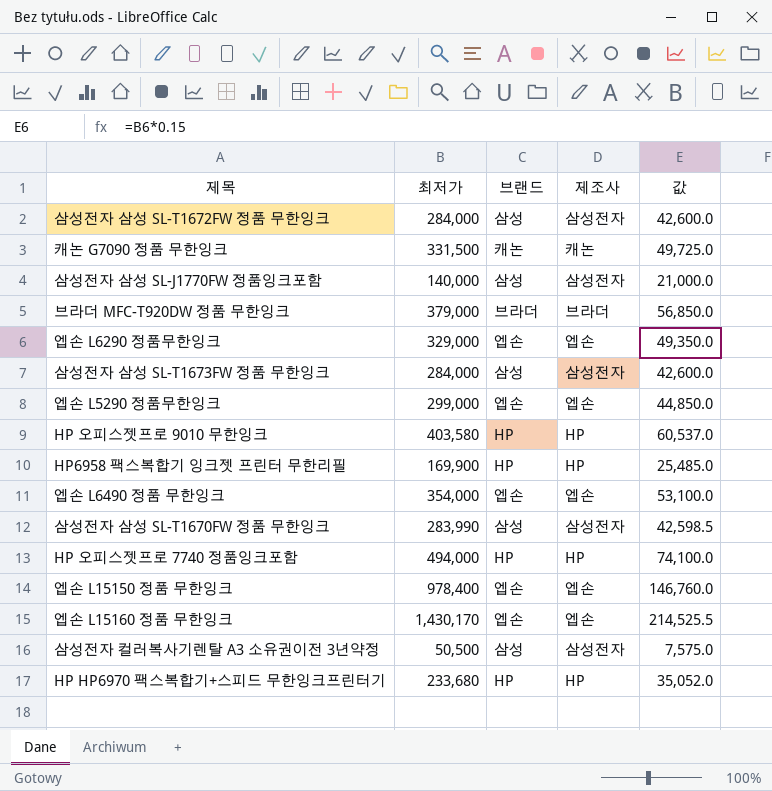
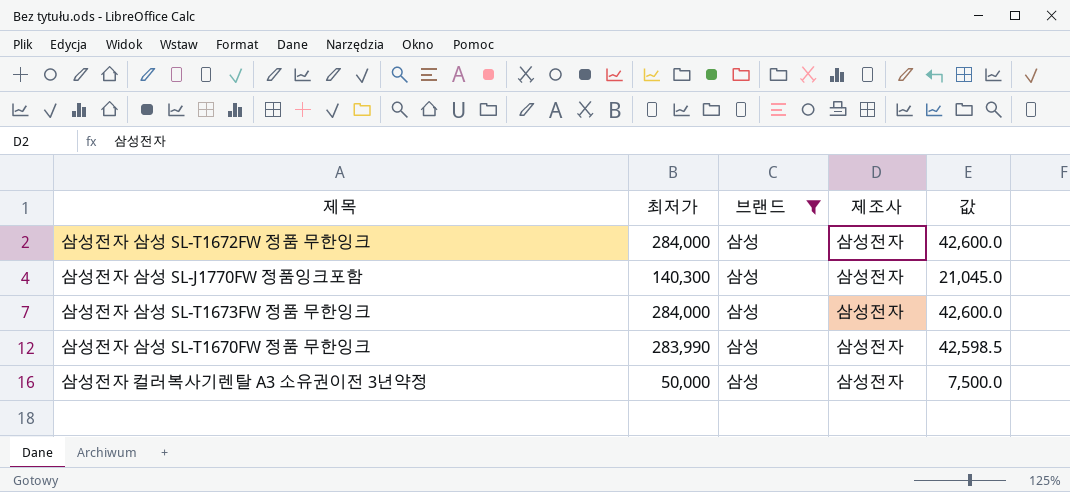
filter: none -> 브랜드 = 삼성
삼성전자 삼성 SL-J1770FW 정품잉크포함 | 최저가: 140,000 -> 140,300
삼성전자 삼성 SL-J1770FW 정품잉크포함 | 값: 21,000.0 -> 21,045.0
삼성전자 컬러복사기렌탈 A3 소유권이전 3년약정 | 최저가: 50,500 -> 50,000
삼성전자 컬러복사기렌탈 A3 소유권이전 3년약정 | 값: 7,575.0 -> 7,500.0

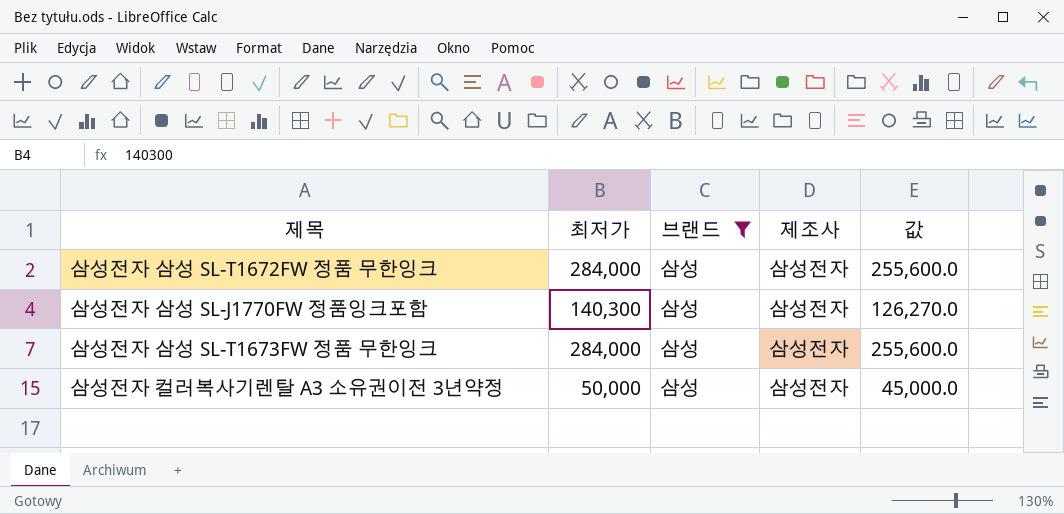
column 값 | formula: [최저가] * 0.15 -> [최저가] * 0.9
row 삼성전자 삼성 SL-T1670FW 정품 무한잉크: 283,990 | 삼성 | 삼성전자 | 42,598.5 -> none

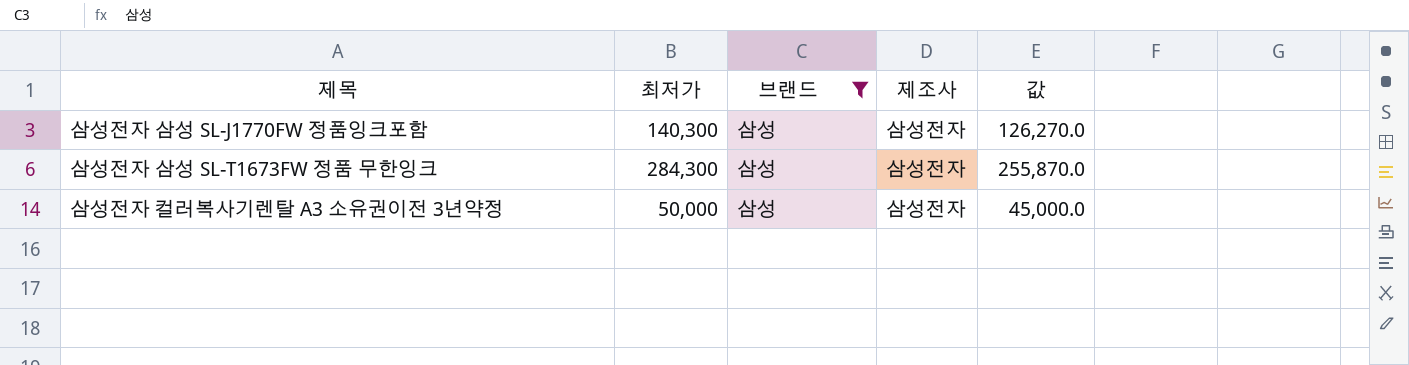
row 삼성전자 삼성 SL-T1672FW 정품 무한잉크: 284,000 | 삼성 | 삼성전자 | 255,600.0 -> none
삼성전자 삼성 SL-T1673FW 정품 무한잉크 | 최저가: 284,000 -> 284,300
삼성전자 삼성 SL-T1673FW 정품 무한잉크 | 값: 255,600.0 -> 255,870.0

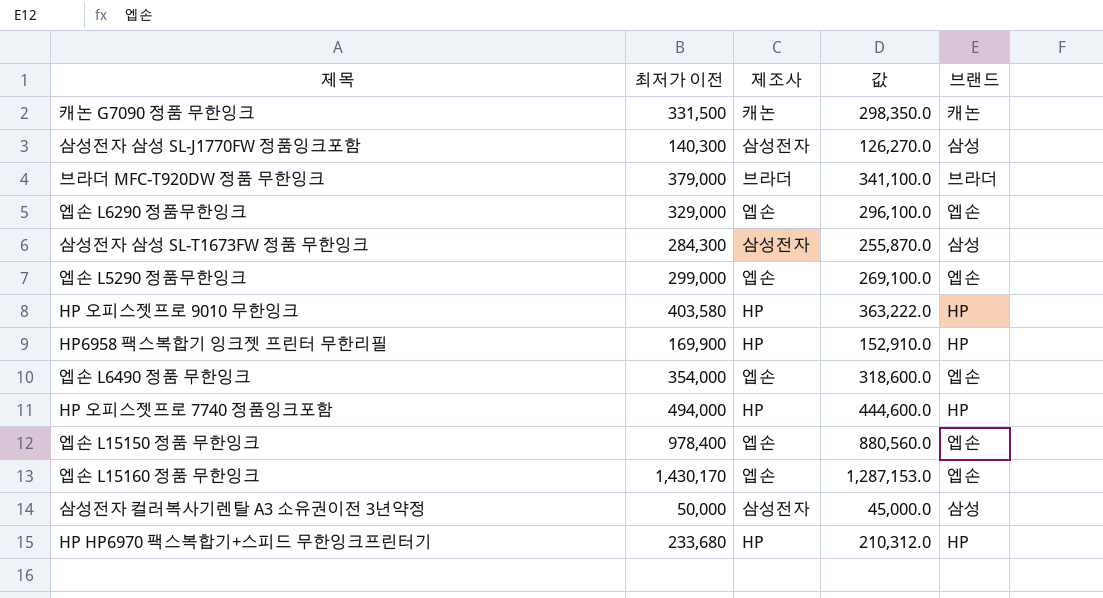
filter: 브랜드 = 삼성 -> none
column name: 최저가 -> 최저가 이전
column 브랜드 | position: 3 -> 5

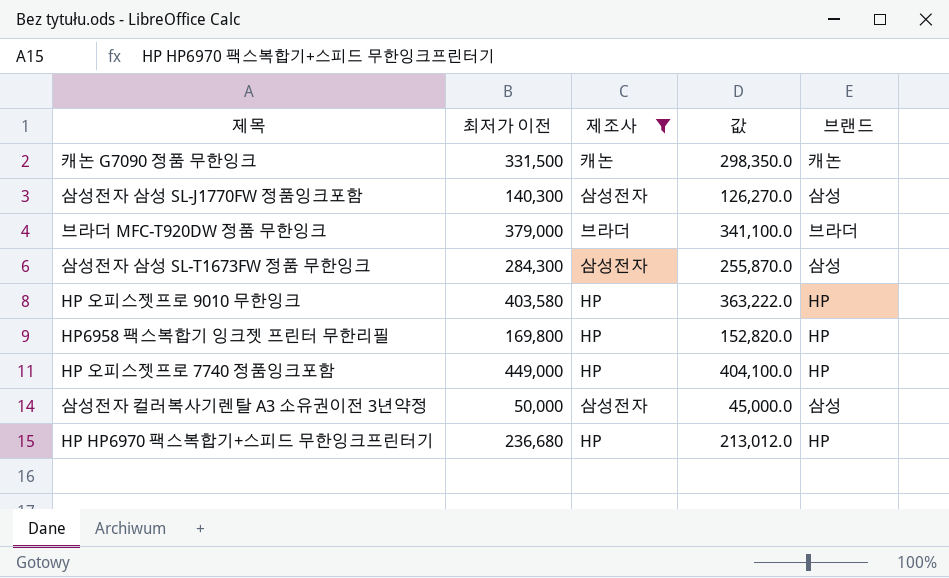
filter: none -> 제조사 != 엡손
HP6958 팩스복합기 잉크젯 프린터 무한리필 | 최저가 이전: 169,900 -> 169,800
HP6958 팩스복합기 잉크젯 프린터 무한리필 | 값: 152,910.0 -> 152,820.0
HP 오피스젯프로 7740 정품잉크포함 | 최저가 이전: 494,000 -> 449,000
HP 오피스젯프로 7740 정품잉크포함 | 값: 444,600.0 -> 404,100.0
HP HP6970 팩스복합기+스피드 무한잉크프린터기 | 최저가 이전: 233,680 -> 236,680
HP HP6970 팩스복합기+스피드 무한잉크프린터기 | 값: 210,312.0 -> 213,012.0

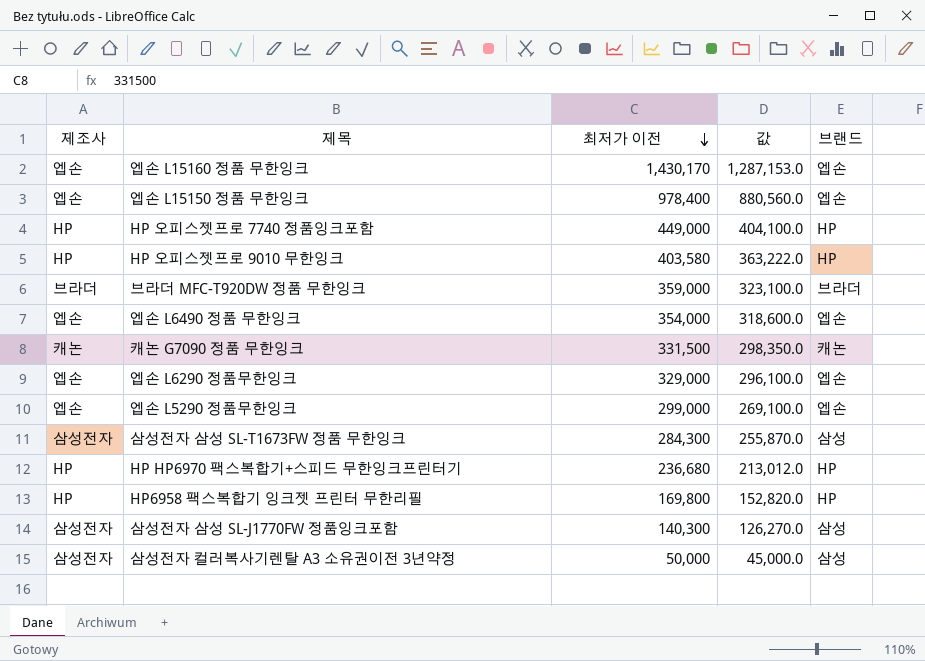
filter: 제조사 != 엡손 -> none
row order: none -> 최저가 이전 descending
column 제조사 | position: 3 -> 1
브라더 MFC-T920DW 정품 무한잉크 | 최저가 이전: 379,000 -> 359,000
브라더 MFC-T920DW 정품 무한잉크 | 값: 341,100.0 -> 323,100.0

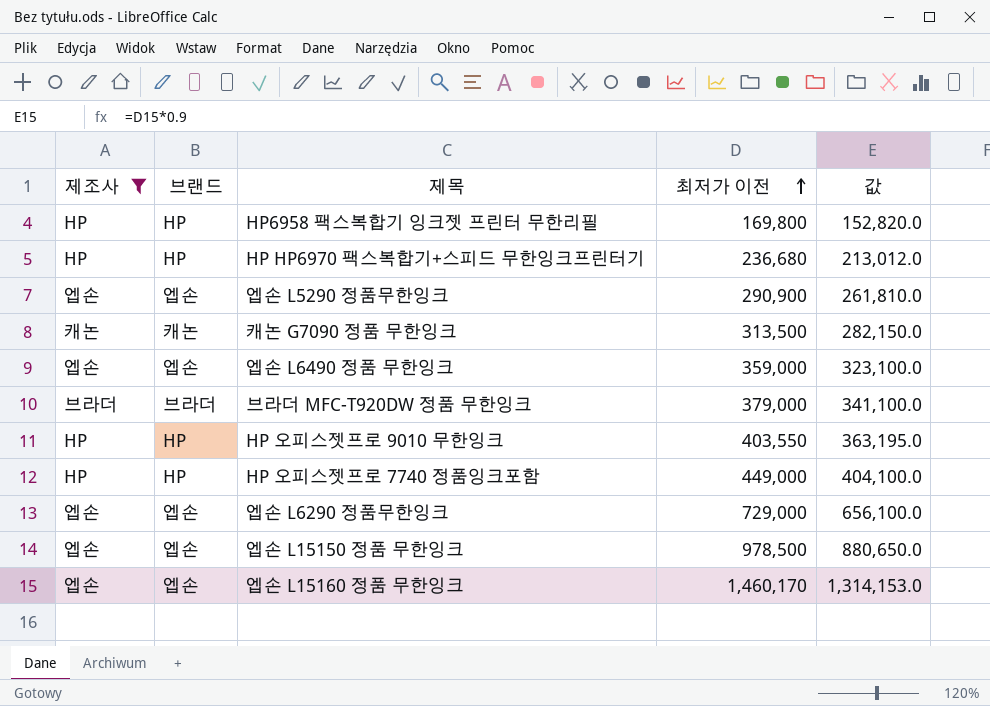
filter: none -> 제조사 != 삼성전자
row order: 최저가 이전 descending -> 최저가 이전 ascending
column 브랜드 | position: 5 -> 2
엡손 L5290 정품무한잉크 | 최저가 이전: 299,000 -> 290,900
엡손 L5290 정품무한잉크 | 값: 269,100.0 -> 261,810.0
캐논 G7090 정품 무한잉크 | 최저가 이전: 331,500 -> 313,500
캐논 G7090 정품 무한잉크 | 값: 298,350.0 -> 282,150.0
엡손 L6490 정품 무한잉크 | 최저가 이전: 354,000 -> 359,000
엡손 L6490 정품 무한잉크 | 값: 318,600.0 -> 323,100.0
브라더 MFC-T920DW 정품 무한잉크 | 최저가 이전: 359,000 -> 379,000
브라더 MFC-T920DW 정품 무한잉크 | 값: 323,100.0 -> 341,100.0
HP 오피스젯프로 9010 무한잉크 | 최저가 이전: 403,580 -> 403,550
HP 오피스젯프로 9010 무한잉크 | 값: 363,222.0 -> 363,195.0
엡손 L6290 정품무한잉크 | 최저가 이전: 329,000 -> 729,000
엡손 L6290 정품무한잉크 | 값: 296,100.0 -> 656,100.0
엡손 L15150 정품 무한잉크 | 최저가 이전: 978,400 -> 978,500
엡손 L15150 정품 무한잉크 | 값: 880,560.0 -> 880,650.0
엡손 L15160 정품 무한잉크 | 최저가 이전: 1,430,170 -> 1,460,170
엡손 L15160 정품 무한잉크 | 값: 1,287,153.0 -> 1,314,153.0

